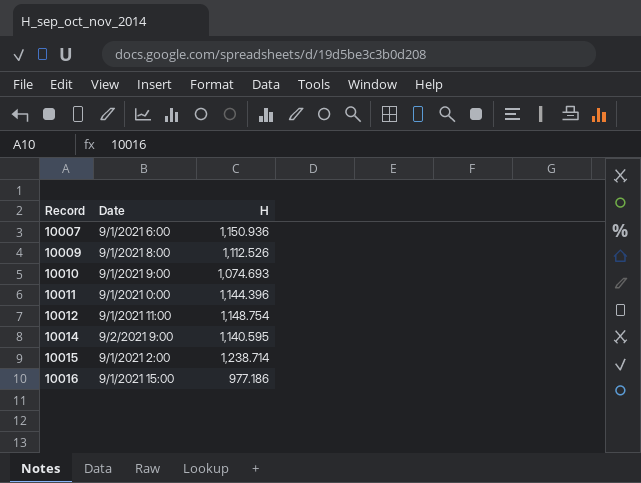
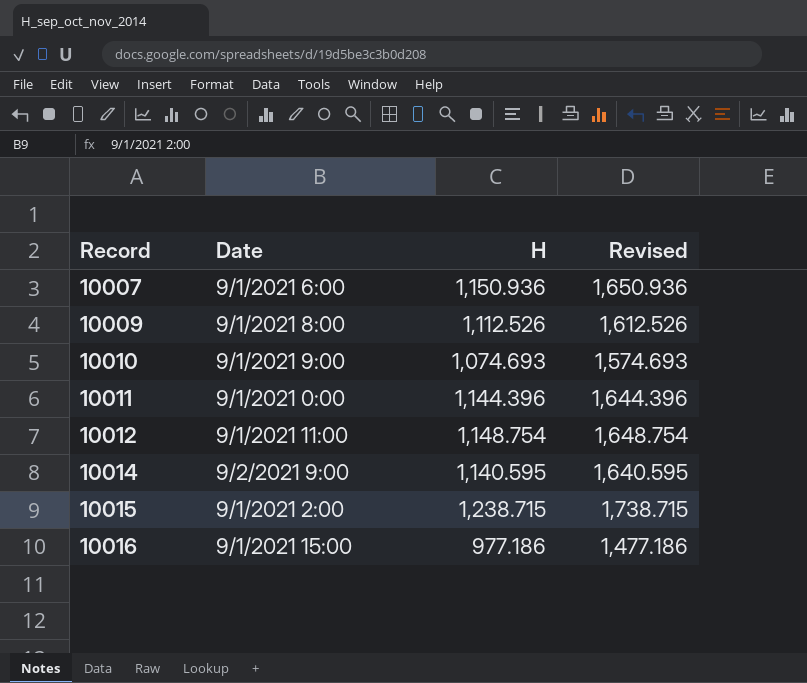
column Revised | formula: none -> [H] + 500
10015 | H: 1,238.714 -> 1,238.715

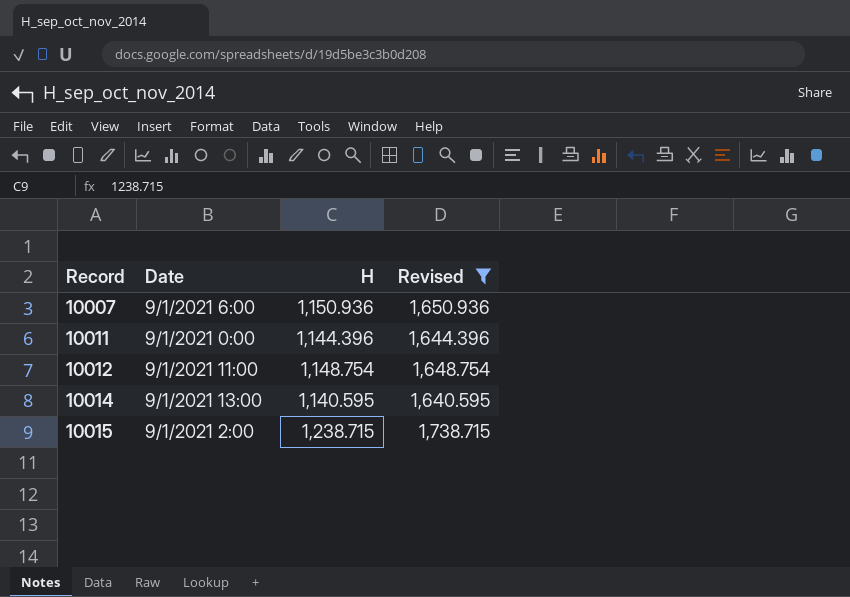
filter: none -> Revised >= 1,640.595
10014 | Date: 9/2/2021 9:00 -> 9/1/2021 13:00

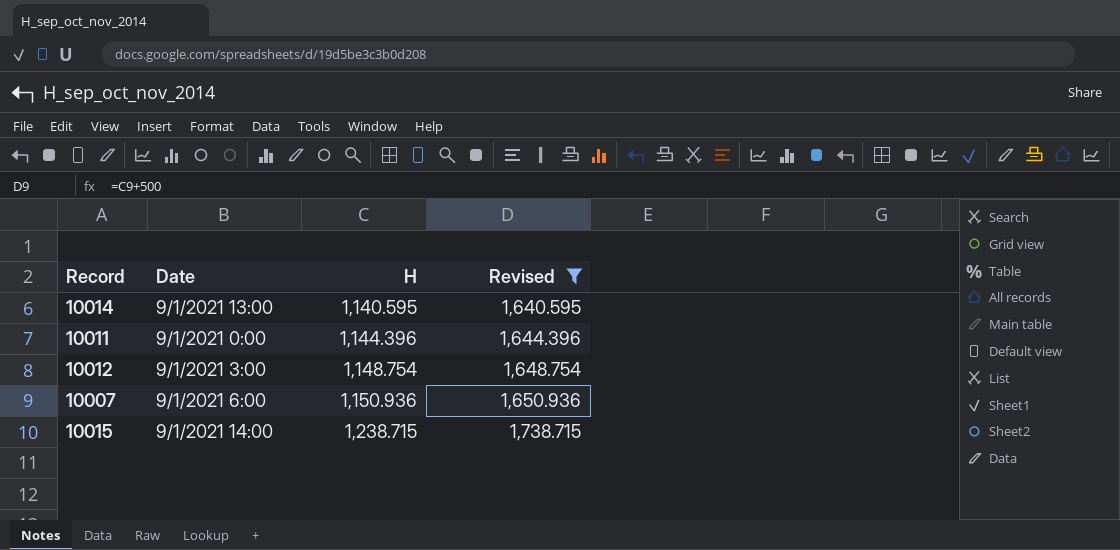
row order: Record ascending -> H ascending
10012 | Date: 9/1/2021 11:00 -> 9/1/2021 3:00
10015 | Date: 9/1/2021 2:00 -> 9/1/2021 14:00

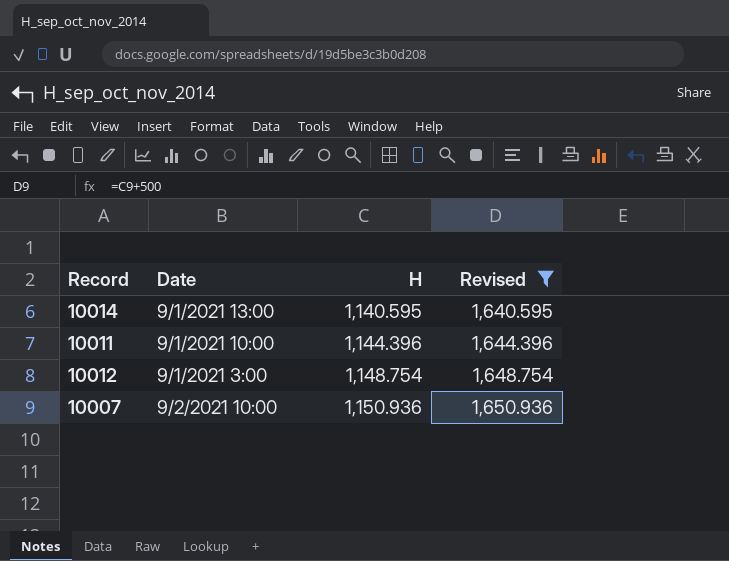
row 10015: 9/1/2021 14:00 | 1,238.715 | 1,738.715 -> none
10011 | Date: 9/1/2021 0:00 -> 9/1/2021 10:00
10007 | Date: 9/1/2021 6:00 -> 9/2/2021 10:00

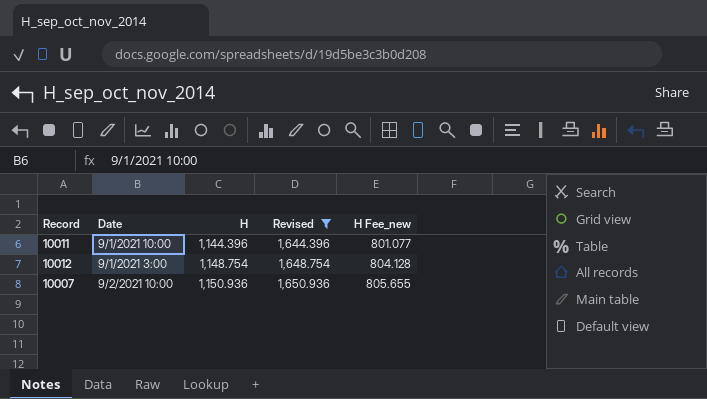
column H Fee_new | formula: none -> [H] * 0.7
row 10014: 9/1/2021 13:00 | 1,140.595 | 1,640.595 -> none

